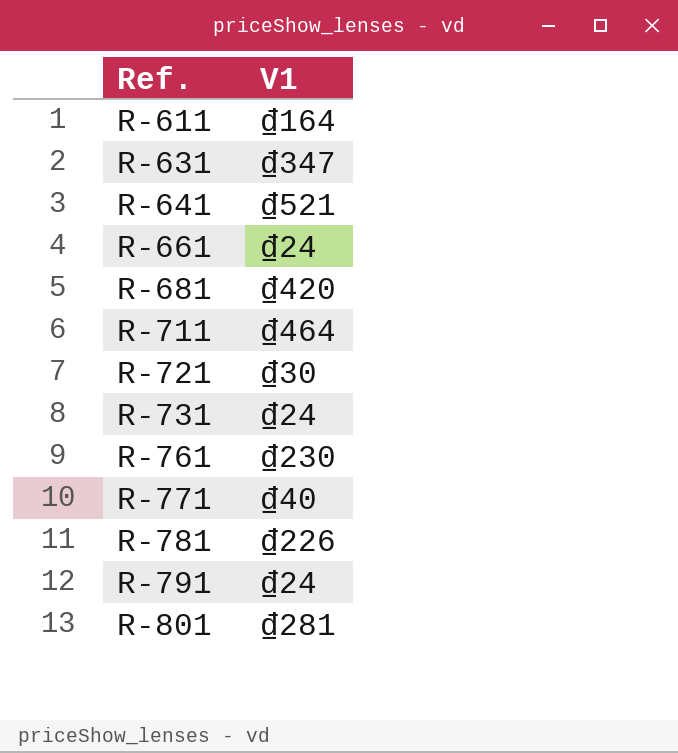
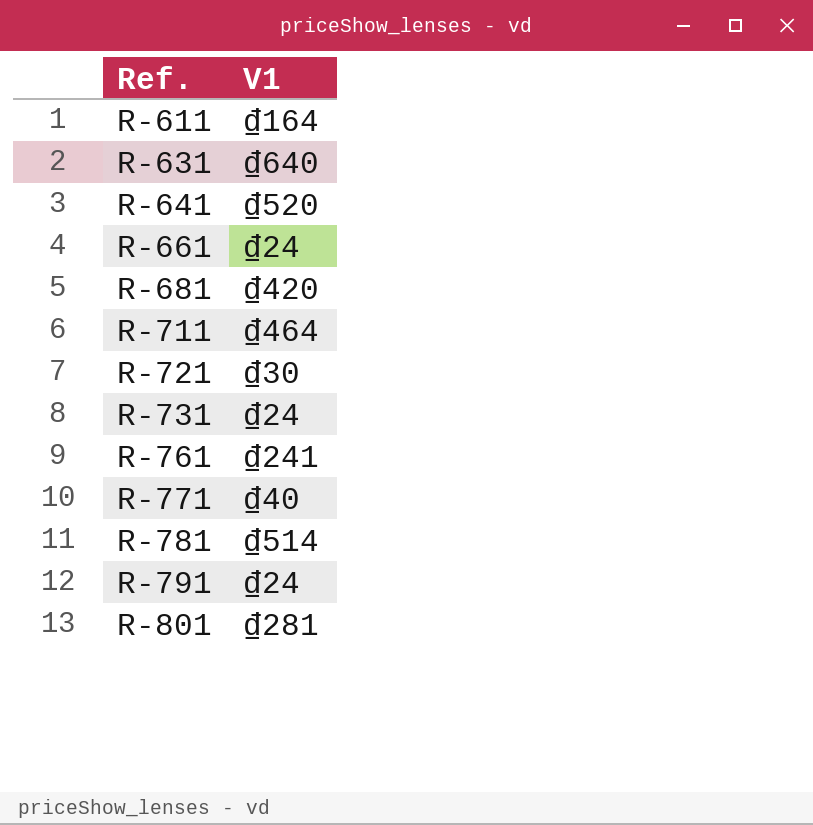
R-631 | V1: ₫347 -> ₫640
R-641 | V1: ₫521 -> ₫520
R-761 | V1: ₫230 -> ₫241
R-781 | V1: ₫226 -> ₫514

